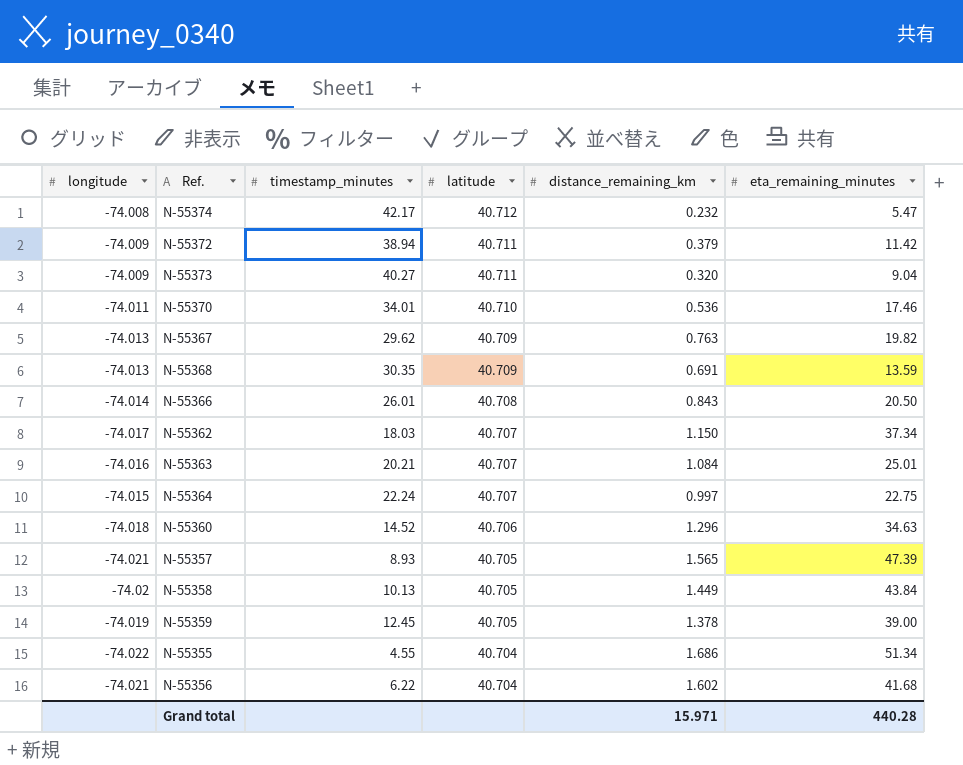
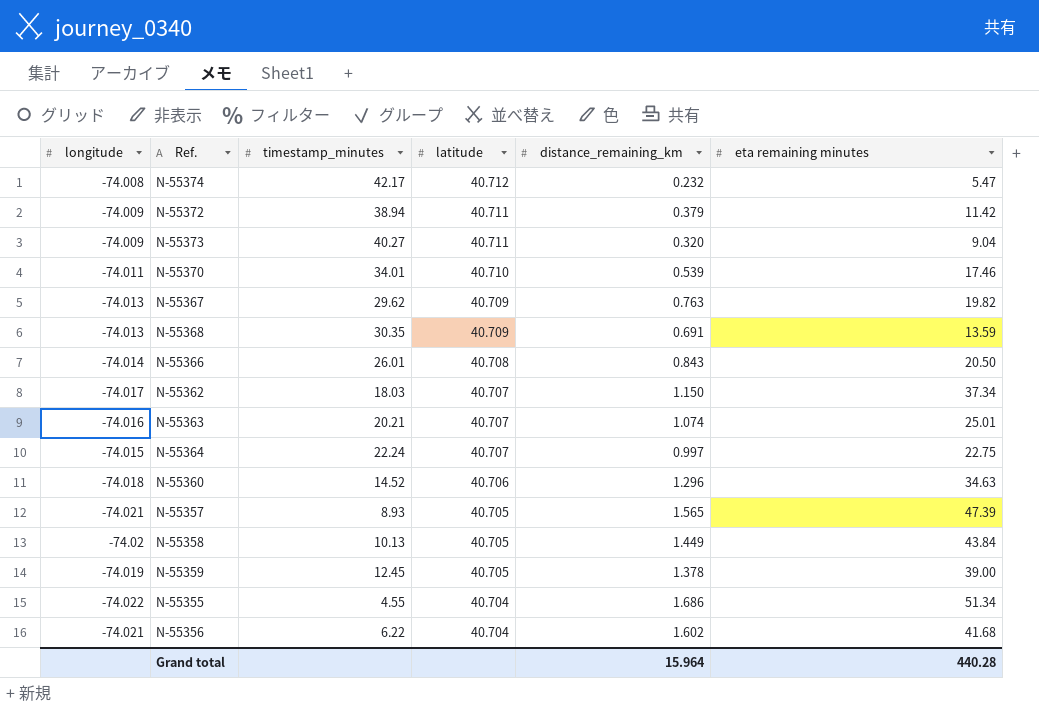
column name: eta_remaining_minutes -> eta remaining minutes
N-55370 | distance_remaining_km: 0.536 -> 0.539
N-55363 | distance_remaining_km: 1.084 -> 1.074
Grand total | distance_remaining_km: 15.971 -> 15.964

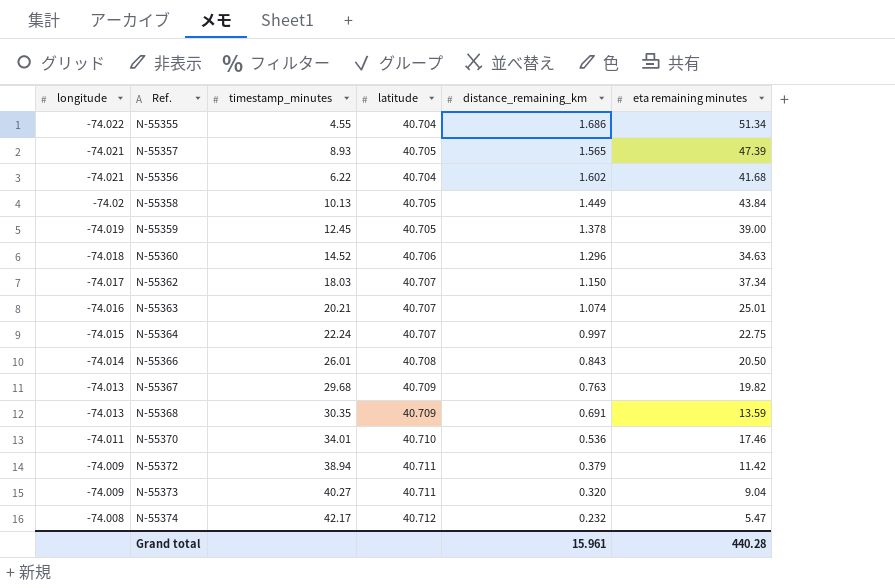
row order: latitude descending -> longitude ascending
N-55367 | timestamp_minutes: 29.62 -> 29.68
N-55370 | distance_remaining_km: 0.539 -> 0.536
Grand total | distance_remaining_km: 15.964 -> 15.961

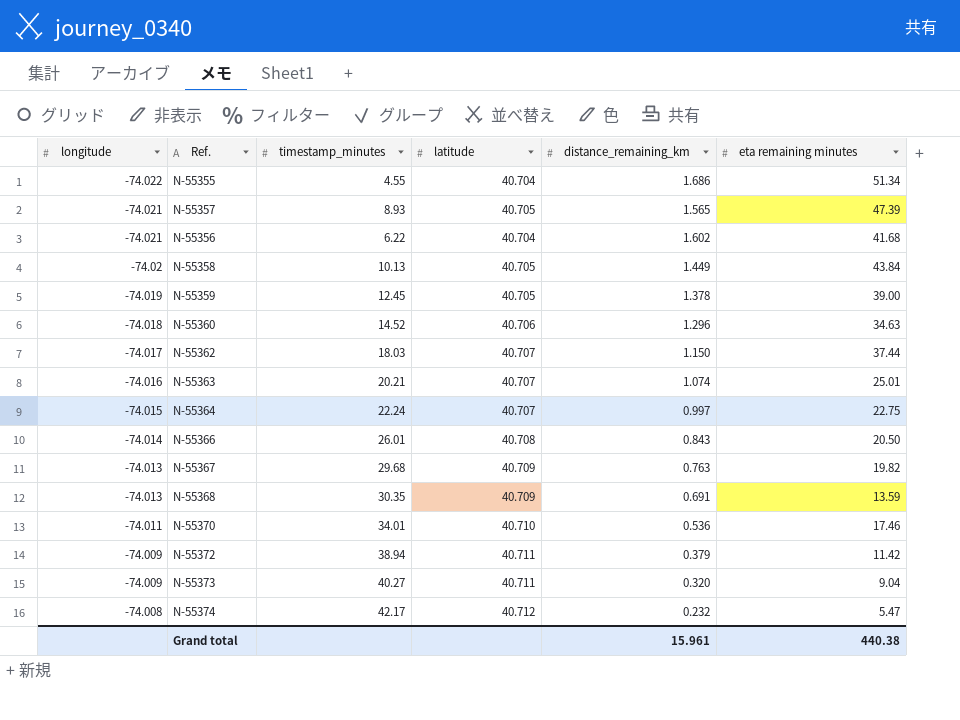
N-55362 | eta remaining minutes: 37.34 -> 37.44
Grand total | eta remaining minutes: 440.28 -> 440.38

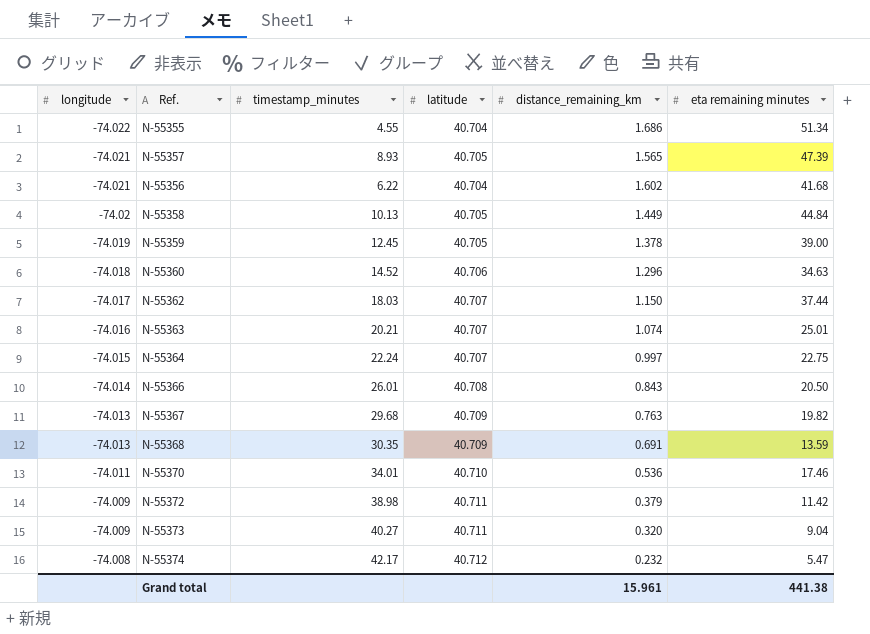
N-55358 | eta remaining minutes: 43.84 -> 44.84
N-55372 | timestamp_minutes: 38.94 -> 38.98
Grand total | eta remaining minutes: 440.38 -> 441.38

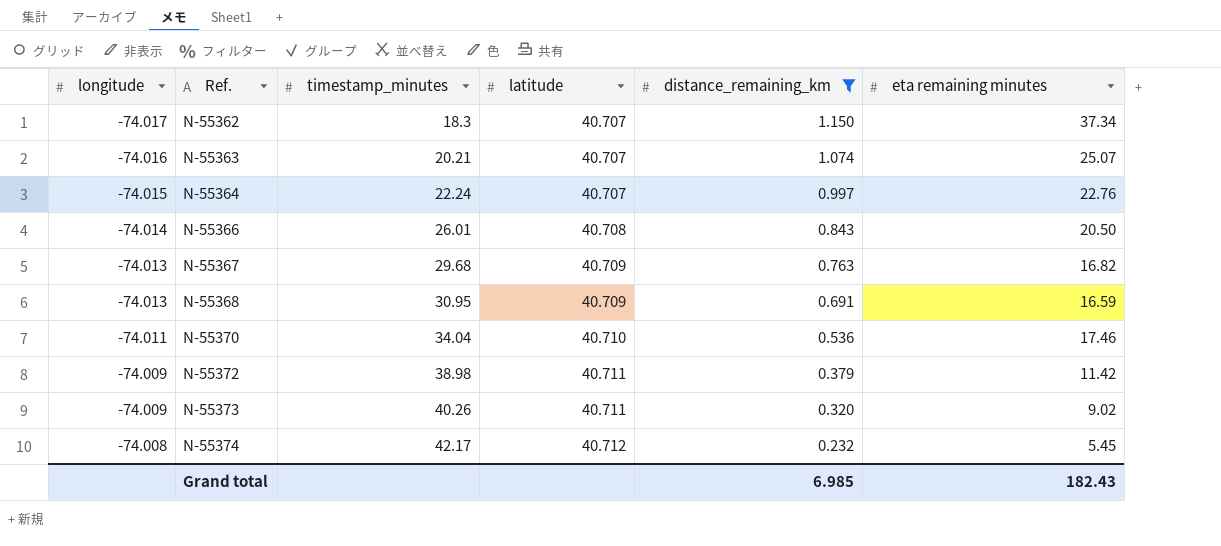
filter: none -> distance_remaining_km <= 1.150
N-55362 | timestamp_minutes: 18.03 -> 18.3
N-55362 | eta remaining minutes: 37.44 -> 37.34
N-55363 | eta remaining minutes: 25.01 -> 25.07
N-55364 | eta remaining minutes: 22.75 -> 22.76
N-55367 | eta remaining minutes: 19.82 -> 16.82
N-55368 | timestamp_minutes: 30.35 -> 30.95
N-55368 | eta remaining minutes: 13.59 -> 16.59
N-55370 | timestamp_minutes: 34.01 -> 34.04
N-55373 | timestamp_minutes: 40.27 -> 40.26
N-55373 | eta remaining minutes: 9.04 -> 9.02
N-55374 | eta remaining minutes: 5.47 -> 5.45
Grand total | distance_remaining_km: 15.961 -> 6.985
Grand total | eta remaining minutes: 441.38 -> 182.43

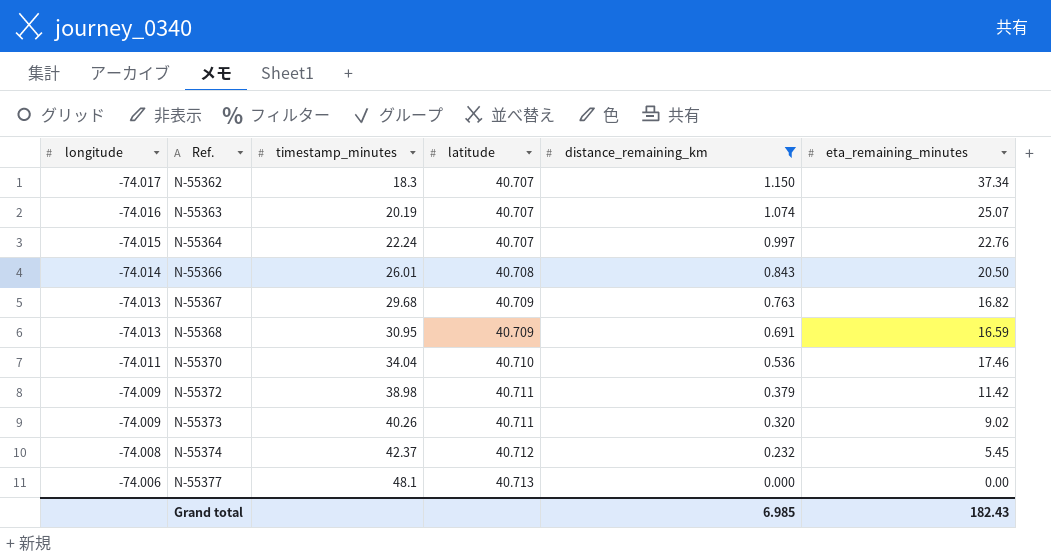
column name: eta remaining minutes -> eta_remaining_minutes
N-55363 | timestamp_minutes: 20.21 -> 20.19
N-55374 | timestamp_minutes: 42.17 -> 42.37
row N-55377: none -> -74.006 | 48.1 | 40.713 | 0.000 | 0.00

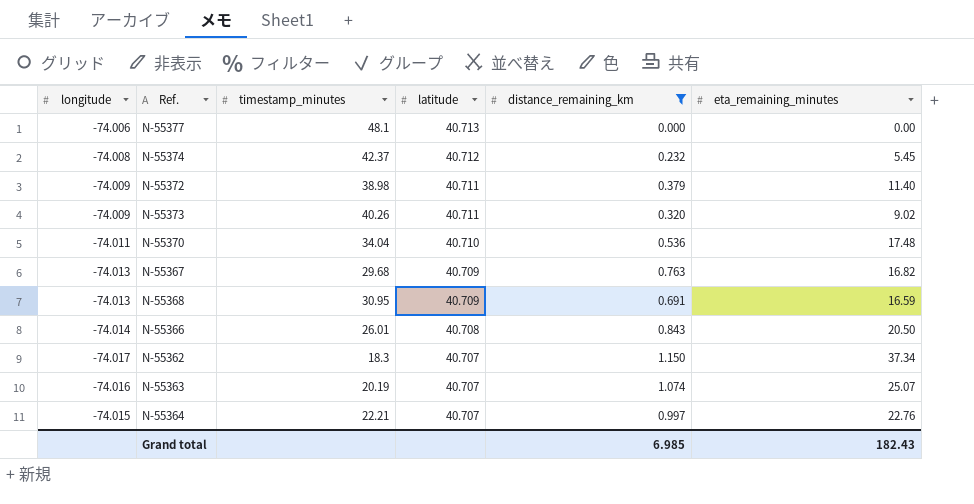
row order: longitude ascending -> latitude descending
N-55372 | eta_remaining_minutes: 11.42 -> 11.40
N-55370 | eta_remaining_minutes: 17.46 -> 17.48
N-55364 | timestamp_minutes: 22.24 -> 22.21

